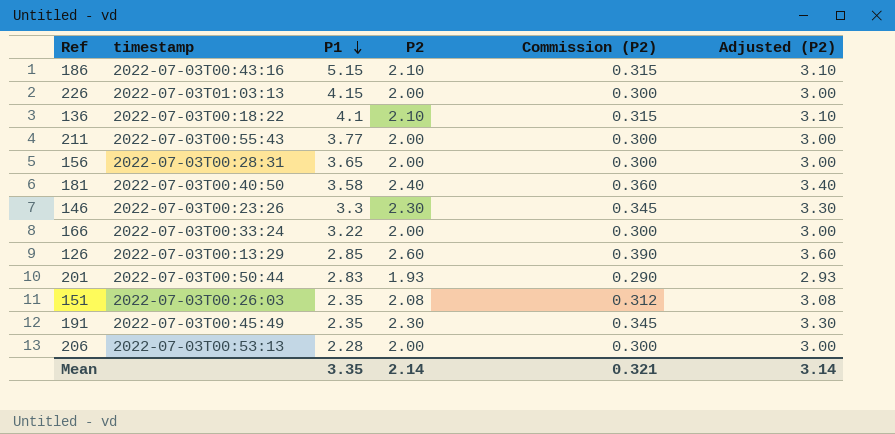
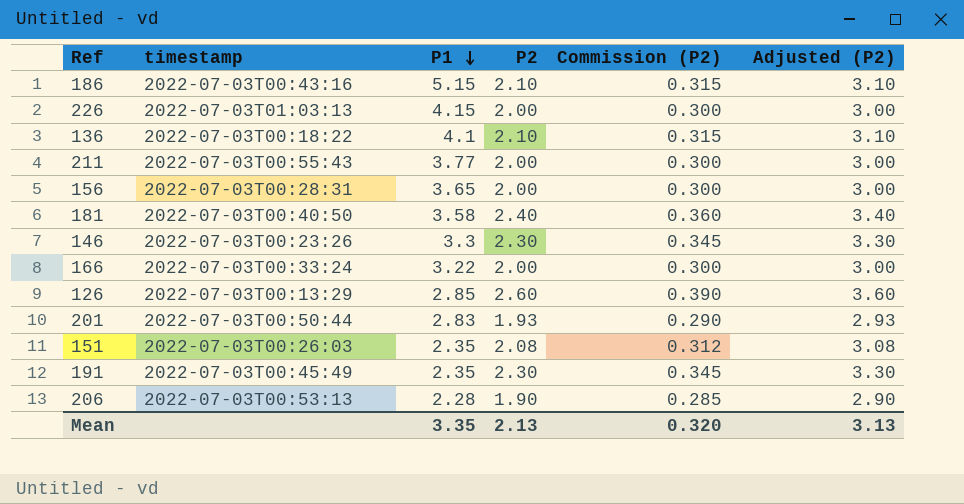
206 | P2: 2.00 -> 1.90
206 | Commission (P2): 0.300 -> 0.285
206 | Adjusted (P2): 3.00 -> 2.90
Mean | P2: 2.14 -> 2.13
Mean | Commission (P2): 0.321 -> 0.320
Mean | Adjusted (P2): 3.14 -> 3.13

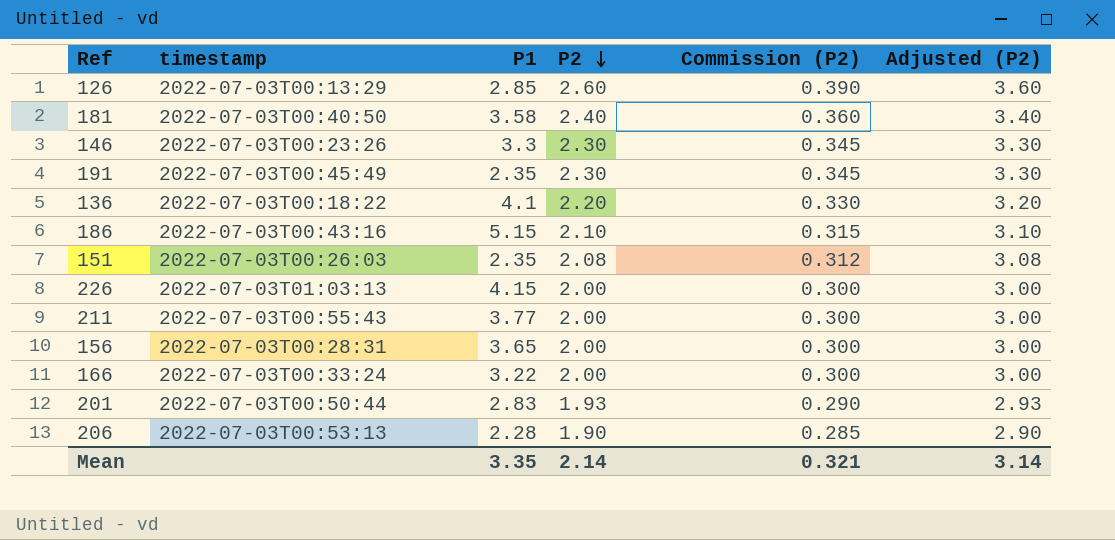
row order: P1 descending -> P2 descending
136 | P2: 2.10 -> 2.20
136 | Commission (P2): 0.315 -> 0.330
136 | Adjusted (P2): 3.10 -> 3.20
Mean | P2: 2.13 -> 2.14
Mean | Commission (P2): 0.320 -> 0.321
Mean | Adjusted (P2): 3.13 -> 3.14

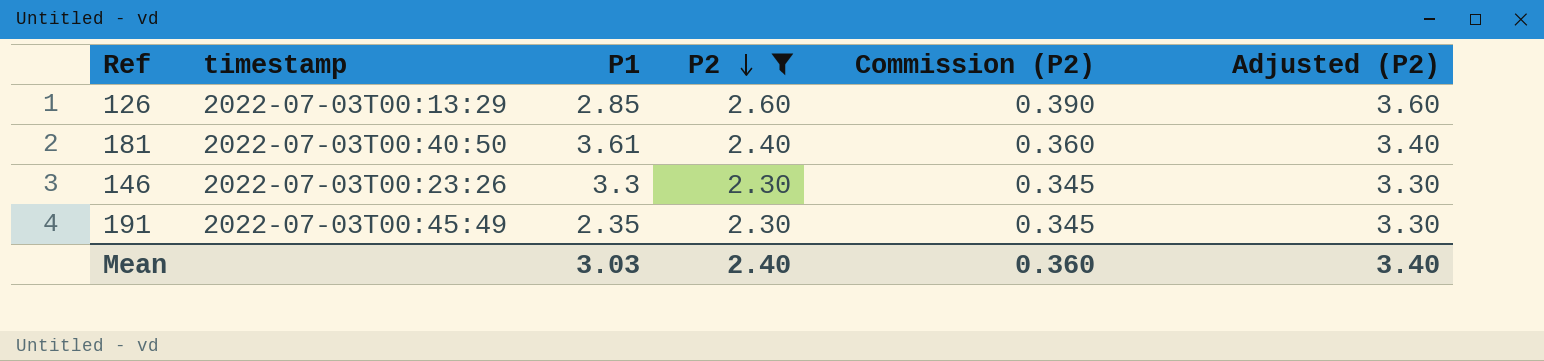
filter: none -> P2 >= 2.30
181 | P1: 3.58 -> 3.61
Mean | P1: 3.35 -> 3.03
Mean | P2: 2.14 -> 2.40
Mean | Commission (P2): 0.321 -> 0.360
Mean | Adjusted (P2): 3.14 -> 3.40

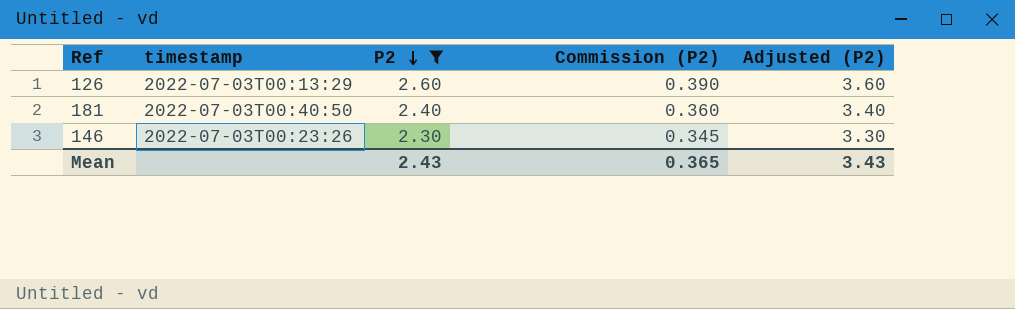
column P1 | position: 3 -> none
row 191: 2022-07-03T00:45:49 | 2.35 | 2.30 | 0.345 | 3.30 -> none
Mean | P2: 2.40 -> 2.43
Mean | Commission (P2): 0.360 -> 0.365
Mean | Adjusted (P2): 3.40 -> 3.43

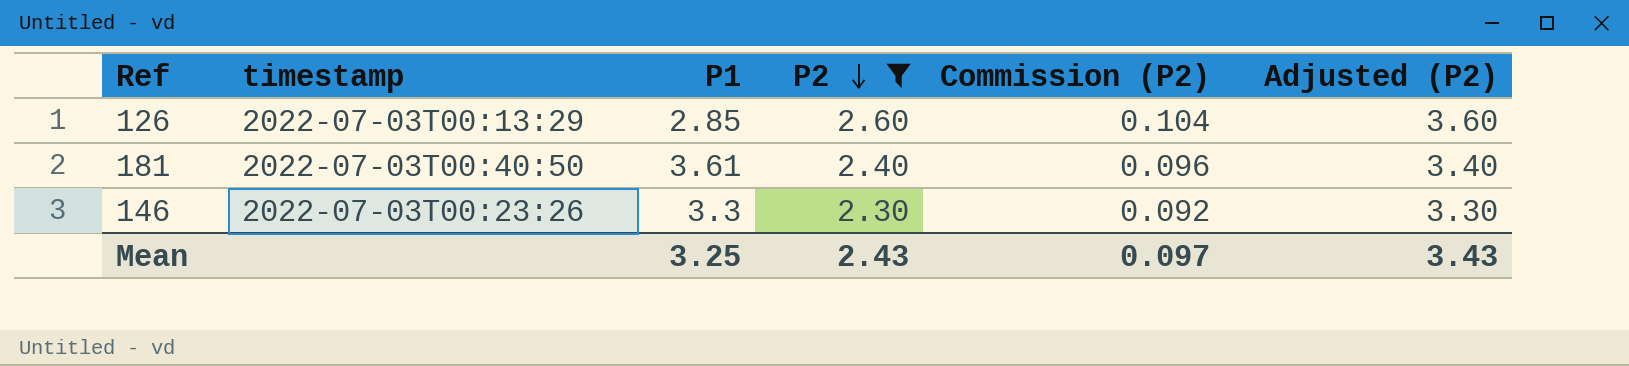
column P1 | position: none -> 3
column Commission (P2) | formula: [P2] * 0.15 -> [P2] * 0.04
Mean | Commission (P2): 0.365 -> 0.097

